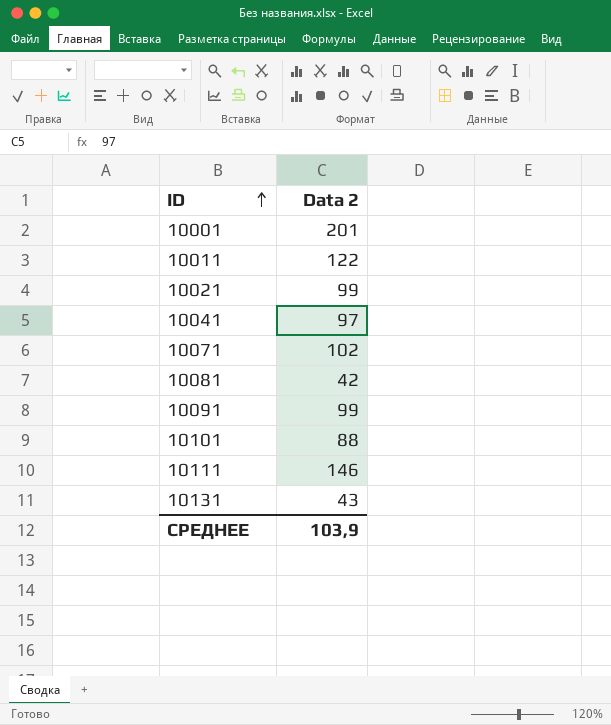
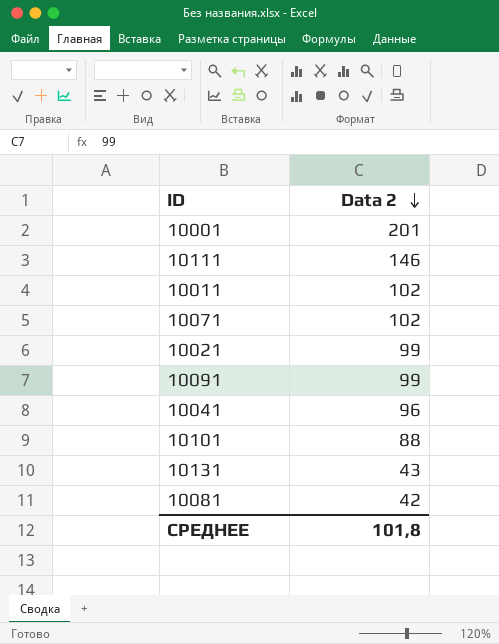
row order: ID ascending -> Data 2 descending
10011 | Data 2: 122 -> 102
10041 | Data 2: 97 -> 96
СРЕДНЕЕ | Data 2: 103,9 -> 101,8

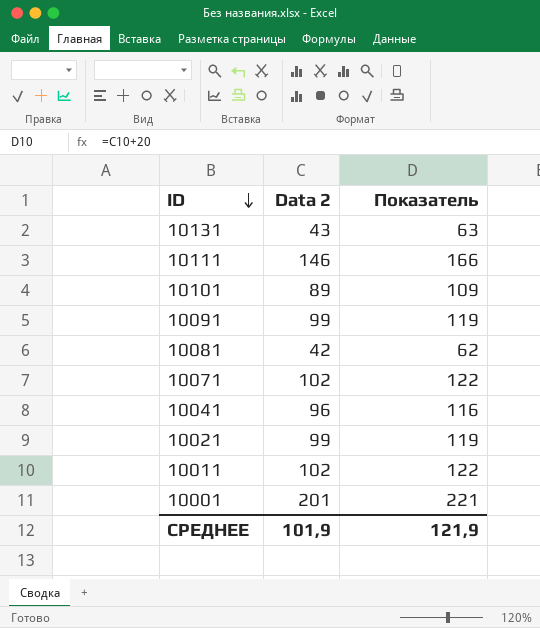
row order: Data 2 descending -> ID descending
column Показатель | formula: none -> [Data 2] + 20
10101 | Data 2: 88 -> 89
СРЕДНЕЕ | Data 2: 101,8 -> 101,9

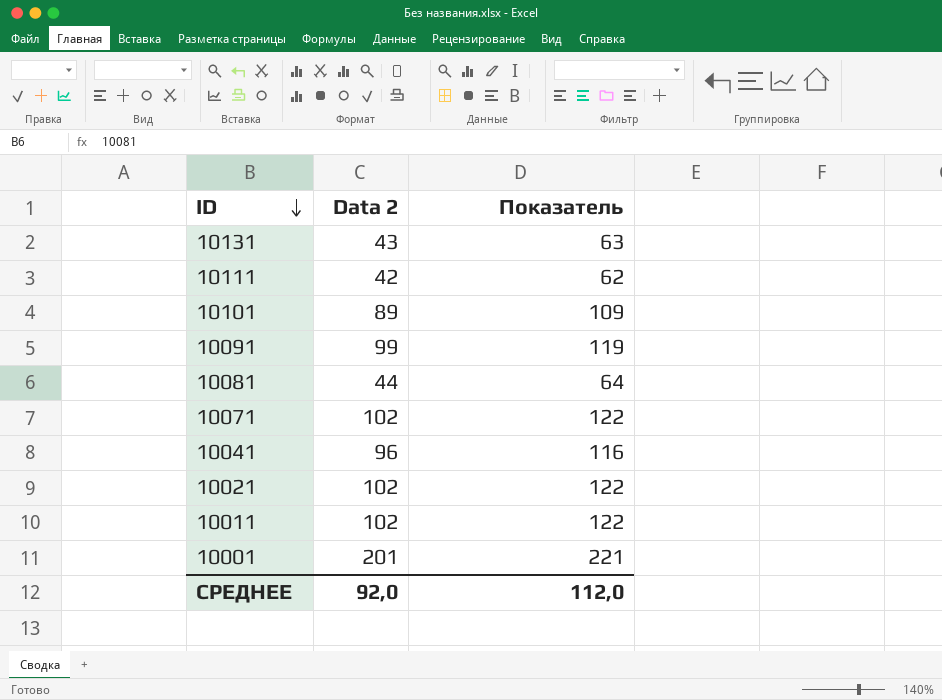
10111 | Data 2: 146 -> 42
10111 | Показатель: 166 -> 62
10081 | Data 2: 42 -> 44
10081 | Показатель: 62 -> 64
10021 | Data 2: 99 -> 102
10021 | Показатель: 119 -> 122
СРЕДНЕЕ | Data 2: 101,9 -> 92,0
СРЕДНЕЕ | Показатель: 121,9 -> 112,0

